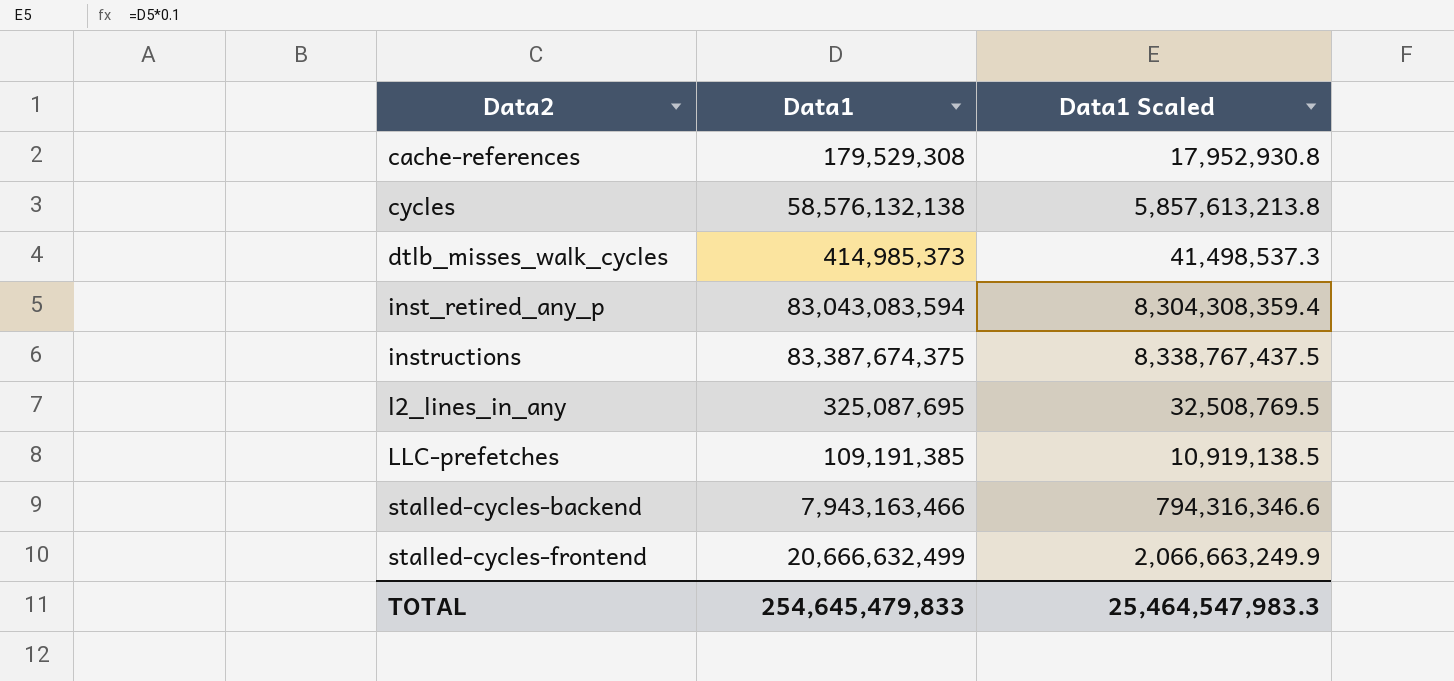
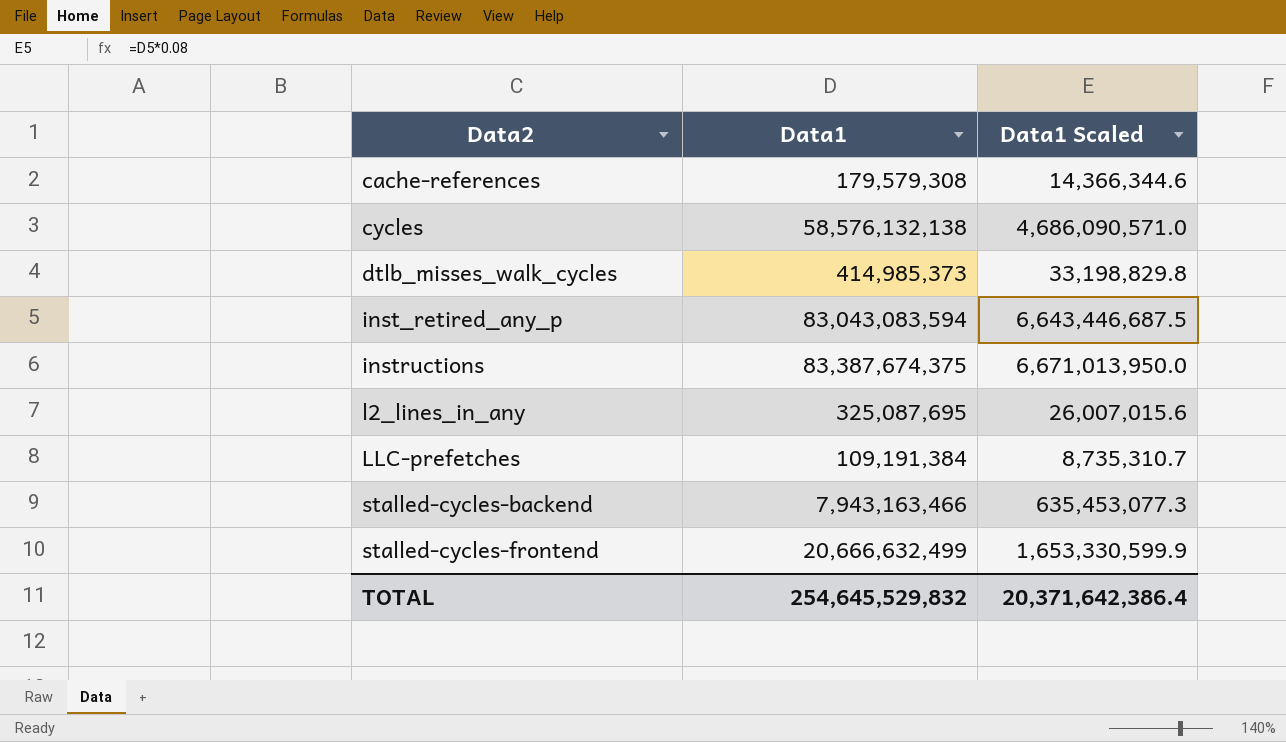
column Data1 Scaled | formula: [Data1] * 0.1 -> [Data1] * 0.08
cache-references | Data1: 179,529,308 -> 179,579,308
LLC-prefetches | Data1: 109,191,385 -> 109,191,384
TOTAL | Data1: 254,645,479,833 -> 254,645,529,832
TOTAL | Data1 Scaled: 25,464,547,983.3 -> 20,371,642,386.4

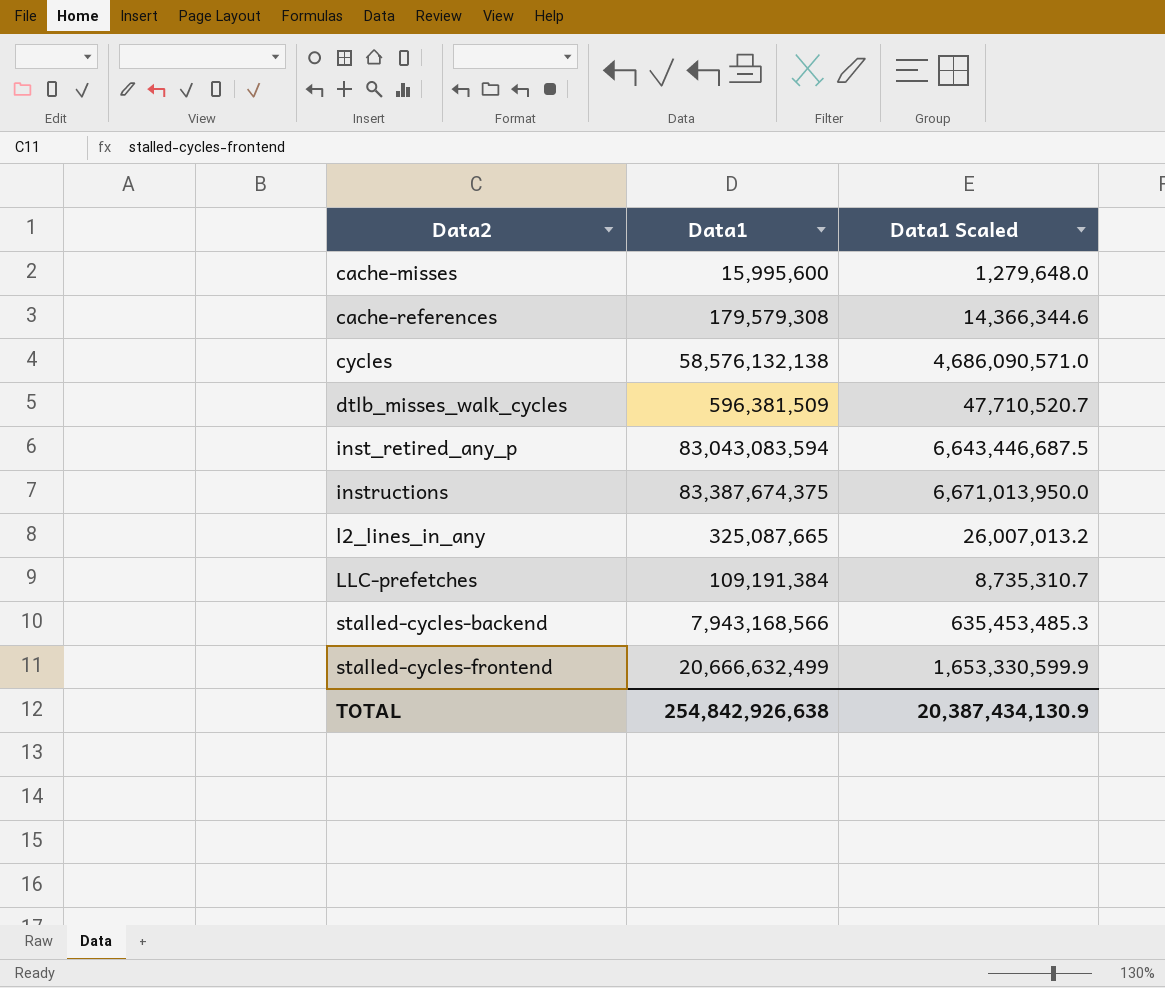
row cache-misses: none -> 15,995,600 | 1,279,648.0
dtlb_misses_walk_cycles | Data1: 414,985,373 -> 596,381,509
dtlb_misses_walk_cycles | Data1 Scaled: 33,198,829.8 -> 47,710,520.7
l2_lines_in_any | Data1: 325,087,695 -> 325,087,665
l2_lines_in_any | Data1 Scaled: 26,007,015.6 -> 26,007,013.2
stalled-cycles-backend | Data1: 7,943,163,466 -> 7,943,168,566
stalled-cycles-backend | Data1 Scaled: 635,453,077.3 -> 635,453,485.3
TOTAL | Data1: 254,645,529,832 -> 254,842,926,638
TOTAL | Data1 Scaled: 20,371,642,386.4 -> 20,387,434,130.9

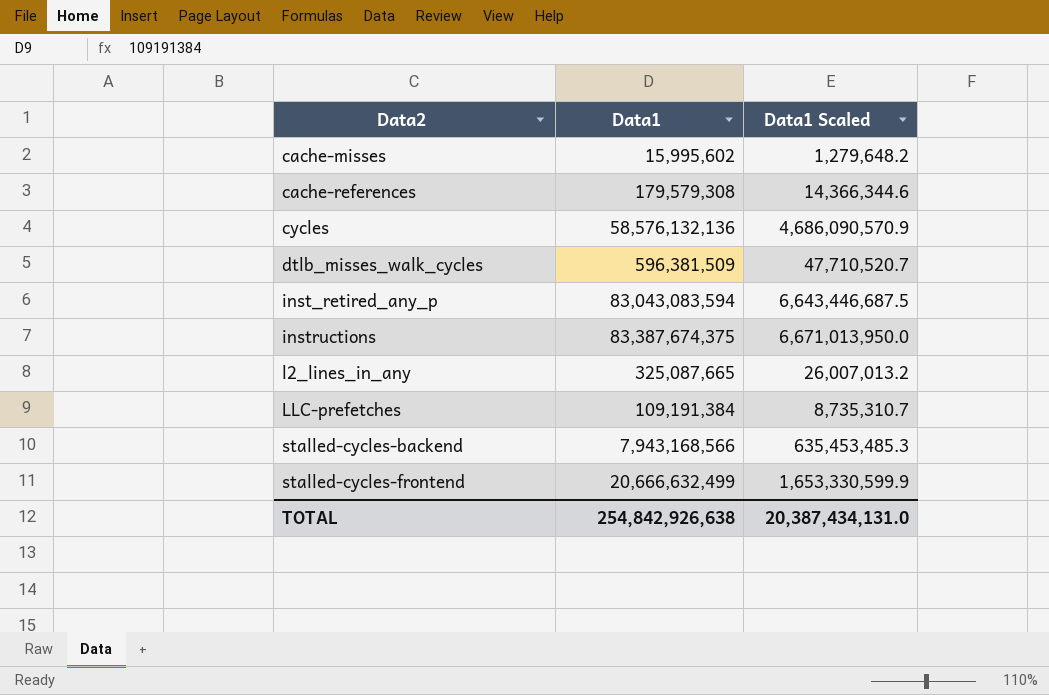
cache-misses | Data1: 15,995,600 -> 15,995,602
cache-misses | Data1 Scaled: 1,279,648.0 -> 1,279,648.2
cycles | Data1: 58,576,132,138 -> 58,576,132,136
cycles | Data1 Scaled: 4,686,090,571.0 -> 4,686,090,570.9
TOTAL | Data1 Scaled: 20,387,434,130.9 -> 20,387,434,131.0

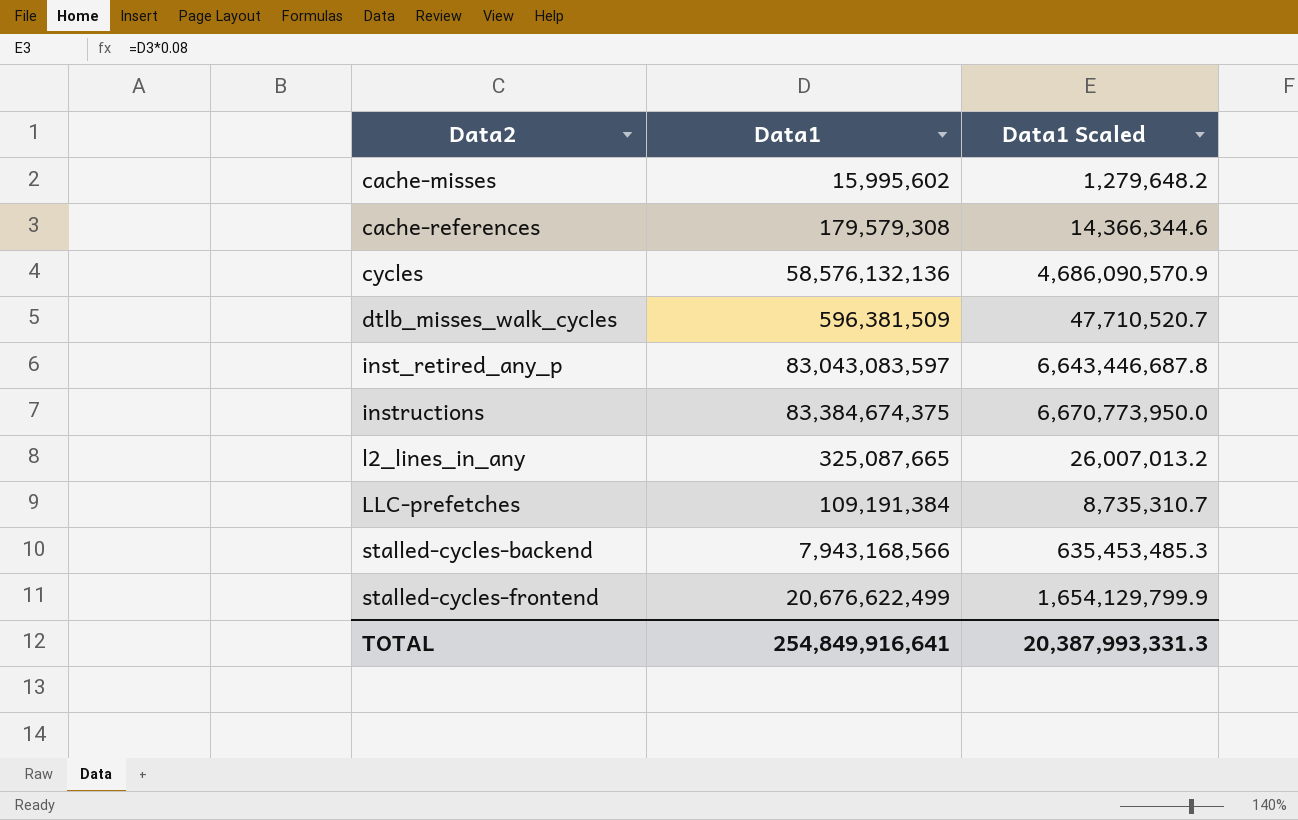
inst_retired_any_p | Data1: 83,043,083,594 -> 83,043,083,597
inst_retired_any_p | Data1 Scaled: 6,643,446,687.5 -> 6,643,446,687.8
instructions | Data1: 83,387,674,375 -> 83,384,674,375
instructions | Data1 Scaled: 6,671,013,950.0 -> 6,670,773,950.0
stalled-cycles-frontend | Data1: 20,666,632,499 -> 20,676,622,499
stalled-cycles-frontend | Data1 Scaled: 1,653,330,599.9 -> 1,654,129,799.9
TOTAL | Data1: 254,842,926,638 -> 254,849,916,641
TOTAL | Data1 Scaled: 20,387,434,131.0 -> 20,387,993,331.3

